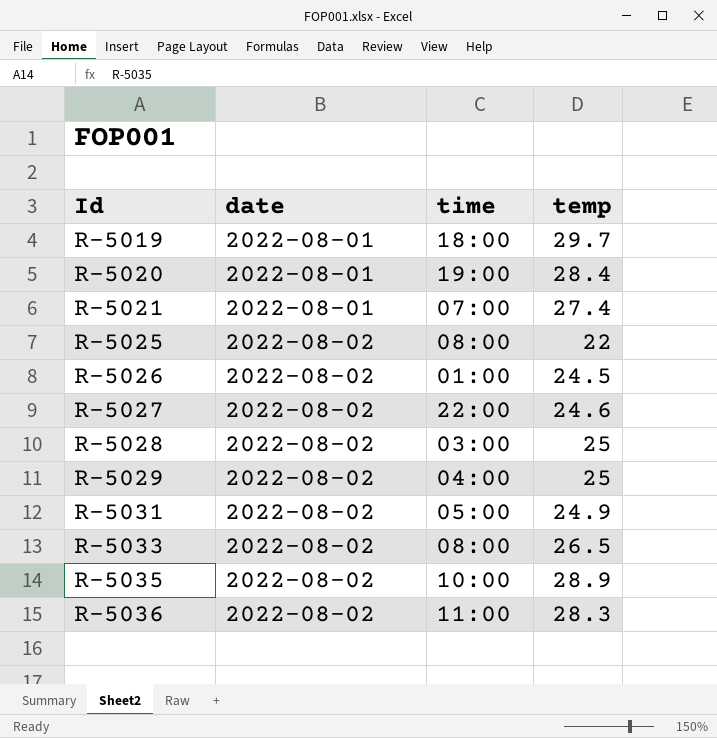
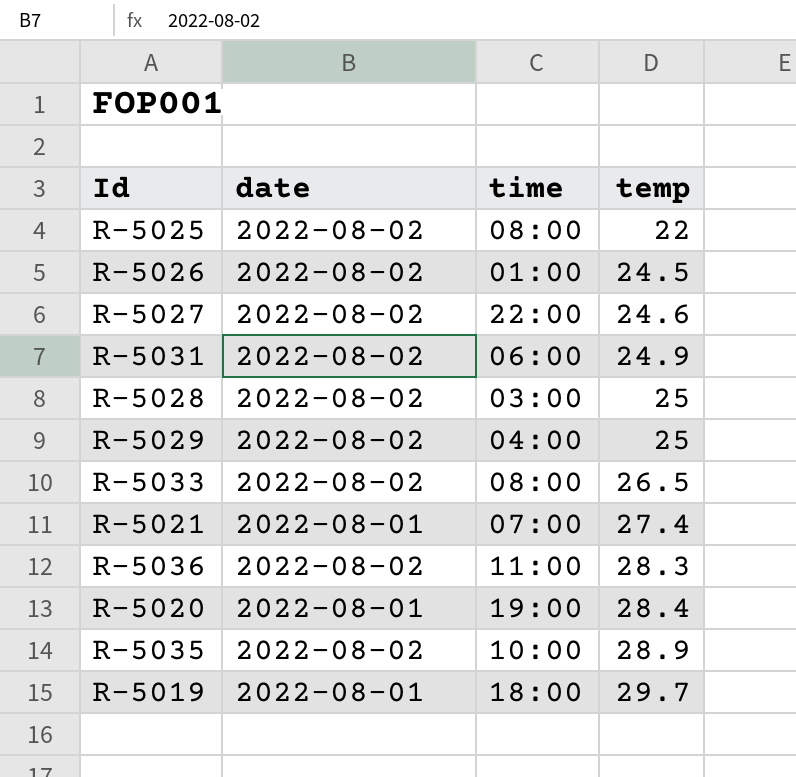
row order: Id ascending -> temp ascending
R-5031 | time: 05:00 -> 06:00

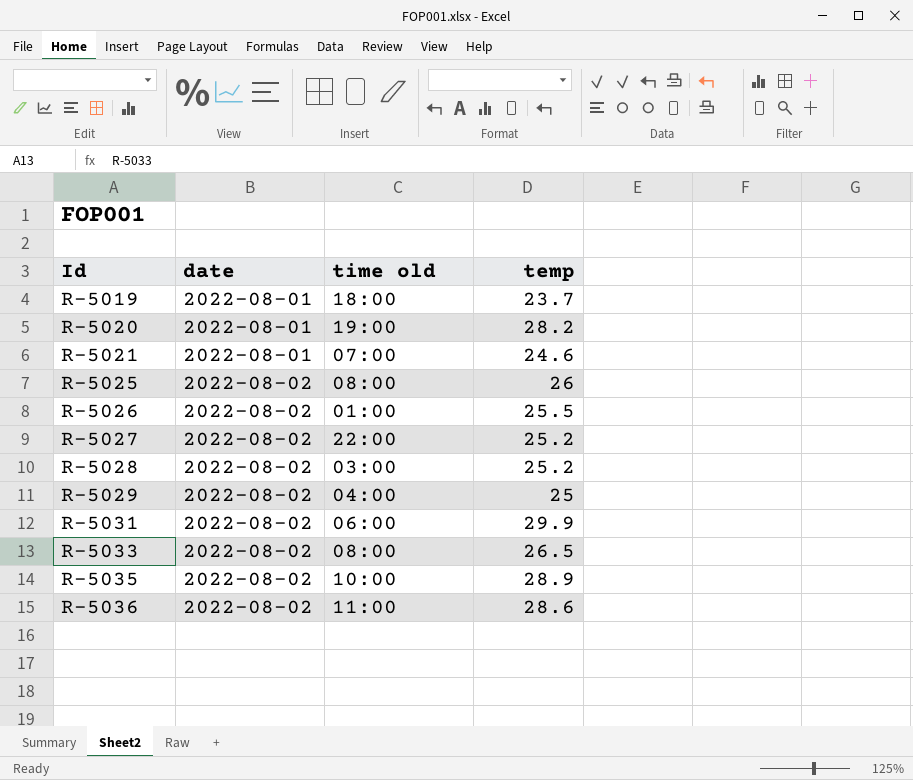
row order: temp ascending -> Id ascending
column name: time -> time old
R-5019 | temp: 29.7 -> 23.7
R-5020 | temp: 28.4 -> 28.2
R-5021 | temp: 27.4 -> 24.6
R-5025 | temp: 22 -> 26
R-5026 | temp: 24.5 -> 25.5
R-5027 | temp: 24.6 -> 25.2
R-5028 | temp: 25 -> 25.2
R-5031 | temp: 24.9 -> 29.9
R-5036 | temp: 28.3 -> 28.6

